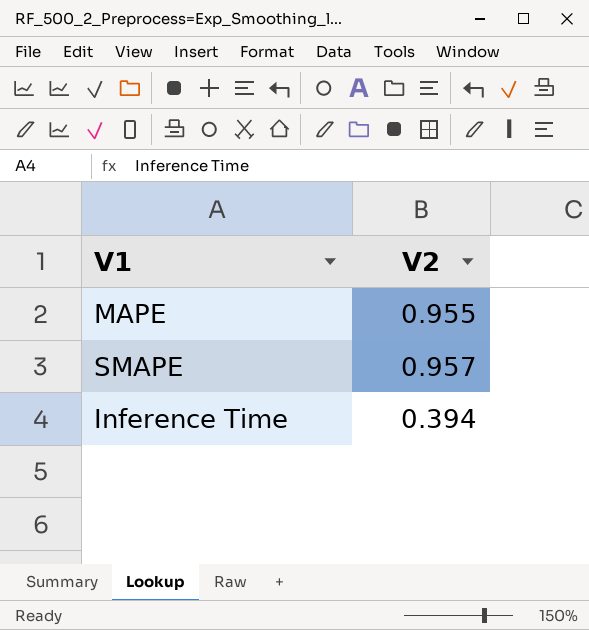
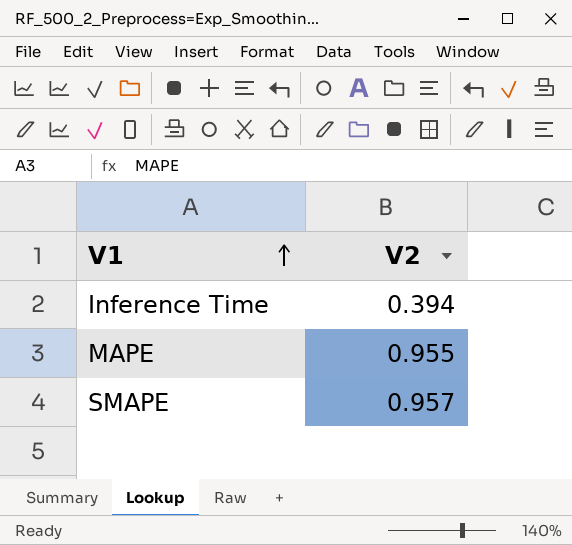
row order: none -> V1 ascending

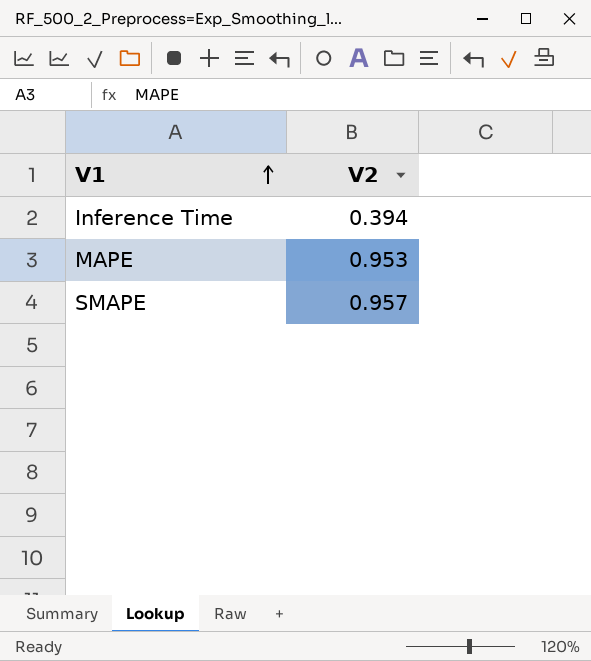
MAPE | V2: 0.955 -> 0.953

